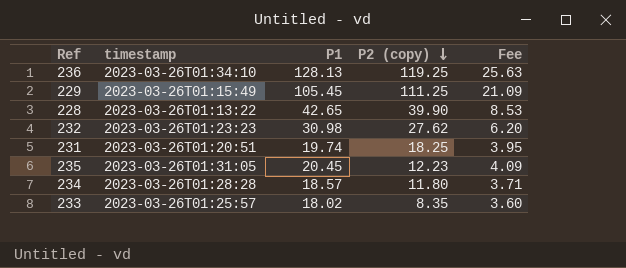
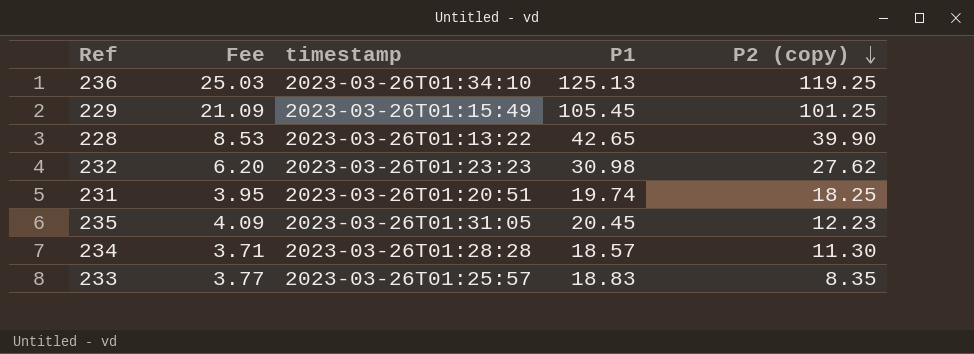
column Fee | position: 5 -> 2
236 | Fee: 25.63 -> 25.03
236 | P1: 128.13 -> 125.13
229 | P2 (copy): 111.25 -> 101.25
234 | P2 (copy): 11.80 -> 11.30
233 | Fee: 3.60 -> 3.77
233 | P1: 18.02 -> 18.83

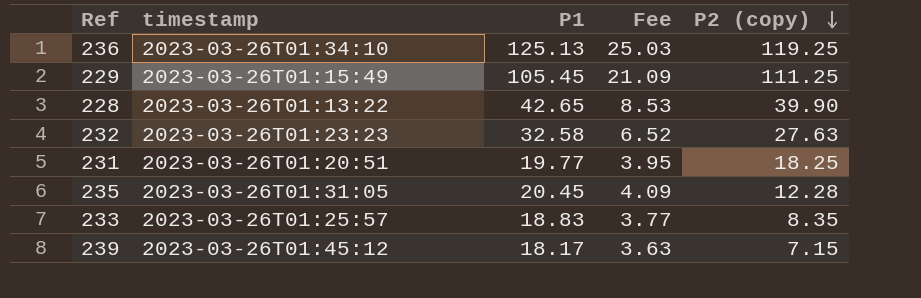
column Fee | position: 2 -> 4
row 234: 3.71 | 2023-03-26T01:28:28 | 18.57 | 11.30 -> none
229 | P2 (copy): 101.25 -> 111.25
232 | P1: 30.98 -> 32.58
232 | Fee: 6.20 -> 6.52
232 | P2 (copy): 27.62 -> 27.63
231 | P1: 19.74 -> 19.77
235 | P2 (copy): 12.23 -> 12.28
row 239: none -> 2023-03-26T01:45:12 | 18.17 | 3.63 | 7.15

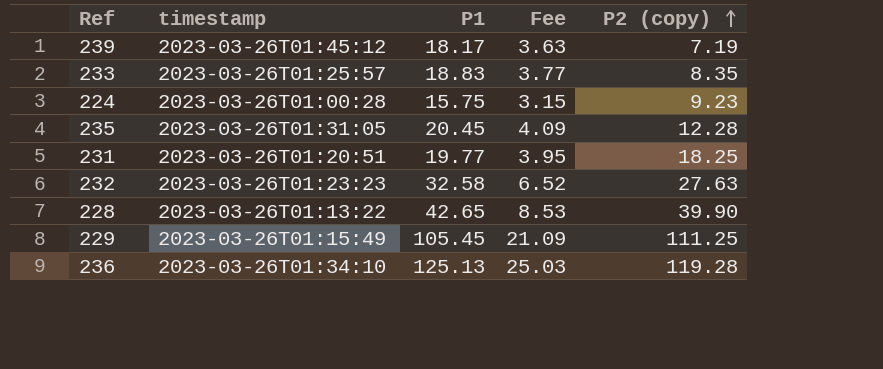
row order: P2 (copy) descending -> P2 (copy) ascending
239 | P2 (copy): 7.15 -> 7.19
row 224: none -> 2023-03-26T01:00:28 | 15.75 | 3.15 | 9.23
236 | P2 (copy): 119.25 -> 119.28

